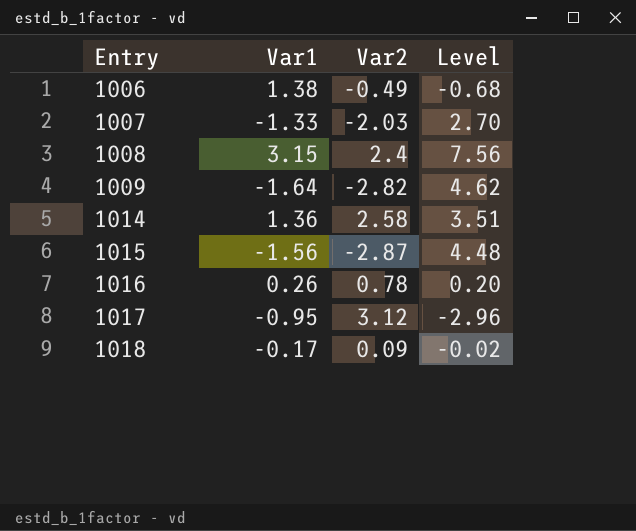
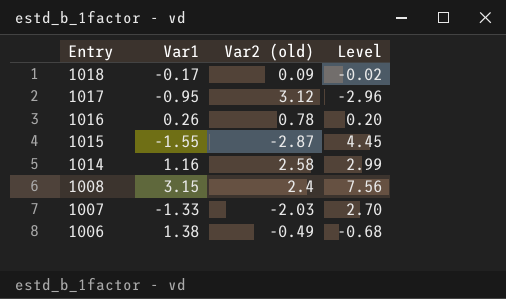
row order: Entry ascending -> Entry descending
column name: Var2 -> Var2 (old)
row 1009: -1.64 | -2.82 | 4.62 -> none
1015 | Var1: -1.56 -> -1.55
1015 | Level: 4.48 -> 4.45
1014 | Var1: 1.36 -> 1.16
1014 | Level: 3.51 -> 2.99

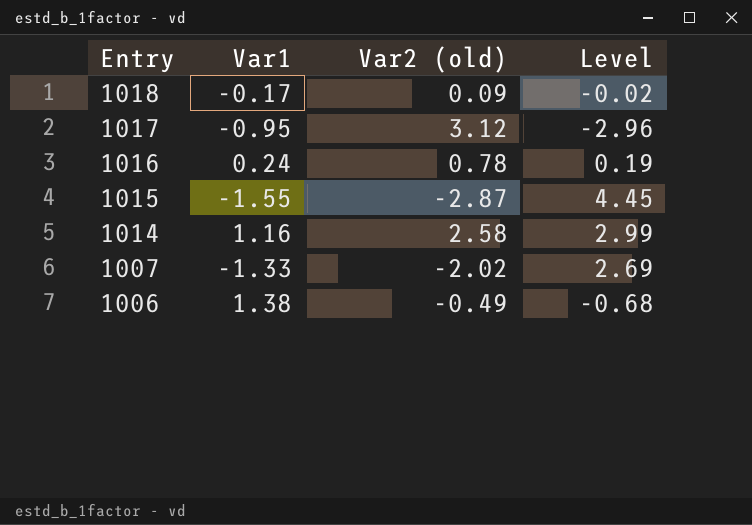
row 1008: 3.15 | 2.4 | 7.56 -> none
1016 | Var1: 0.26 -> 0.24
1016 | Level: 0.20 -> 0.19
1007 | Var2 (old): -2.03 -> -2.02
1007 | Level: 2.70 -> 2.69

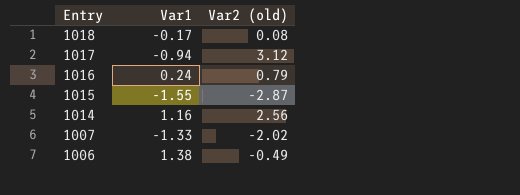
column Level | formula: [Var1] * [Var2 (old)] -> none
1018 | Var2 (old): 0.09 -> 0.08
1017 | Var1: -0.95 -> -0.94
1016 | Var2 (old): 0.78 -> 0.79
1014 | Var2 (old): 2.58 -> 2.56

